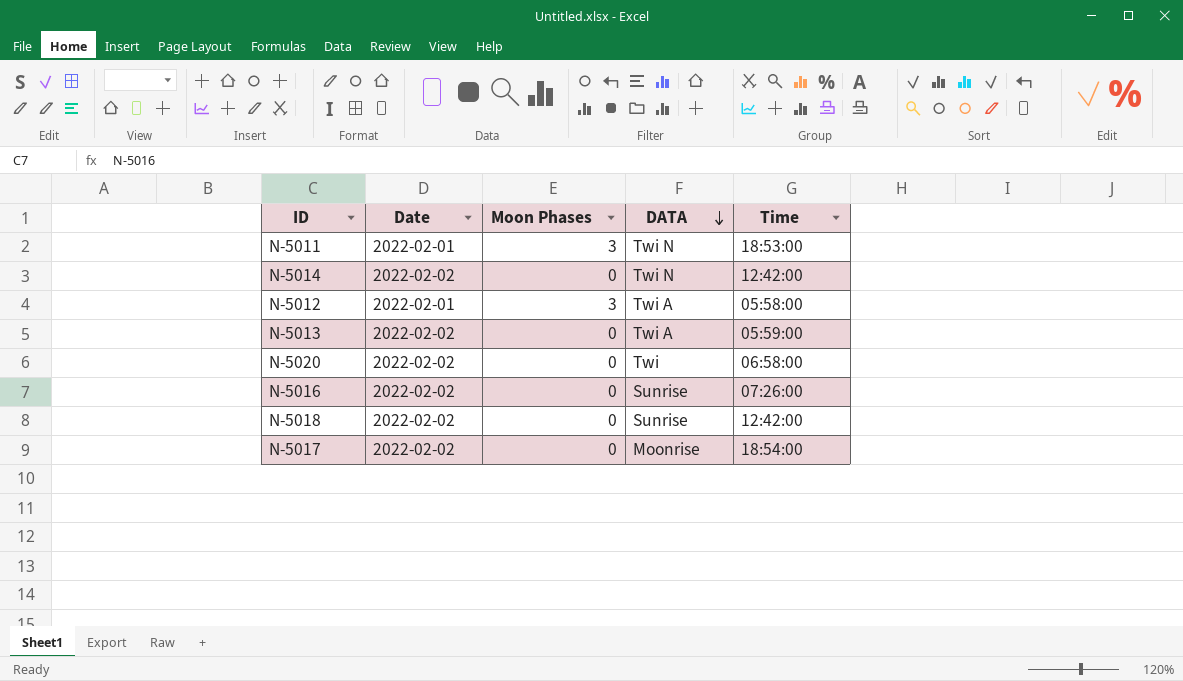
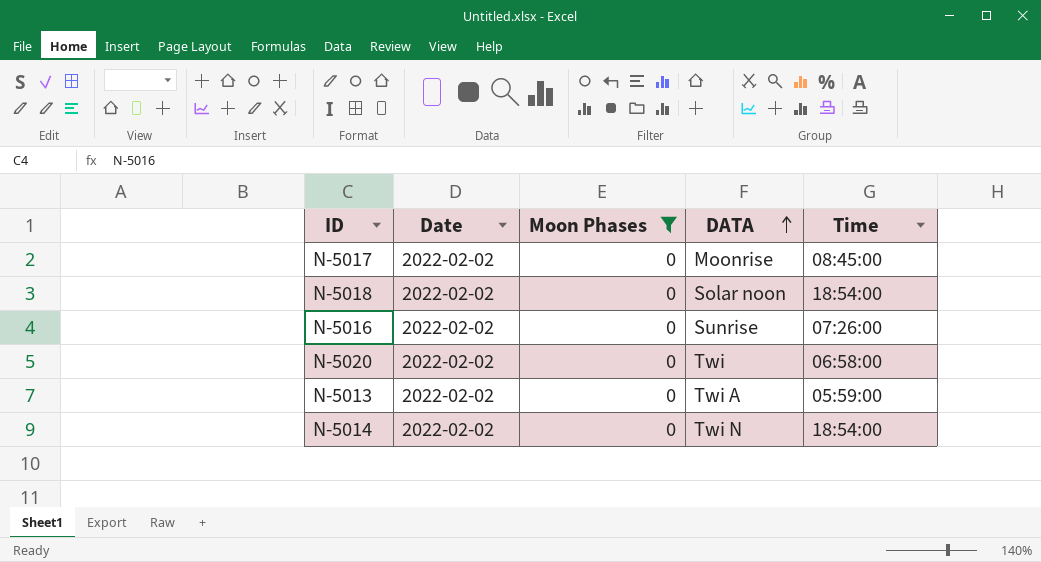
filter: none -> Moon Phases = 0
row order: DATA descending -> DATA ascending
N-5017 | Time: 18:54:00 -> 08:45:00
N-5018 | DATA: Sunrise -> Solar noon
N-5018 | Time: 12:42:00 -> 18:54:00
N-5014 | Time: 12:42:00 -> 18:54:00

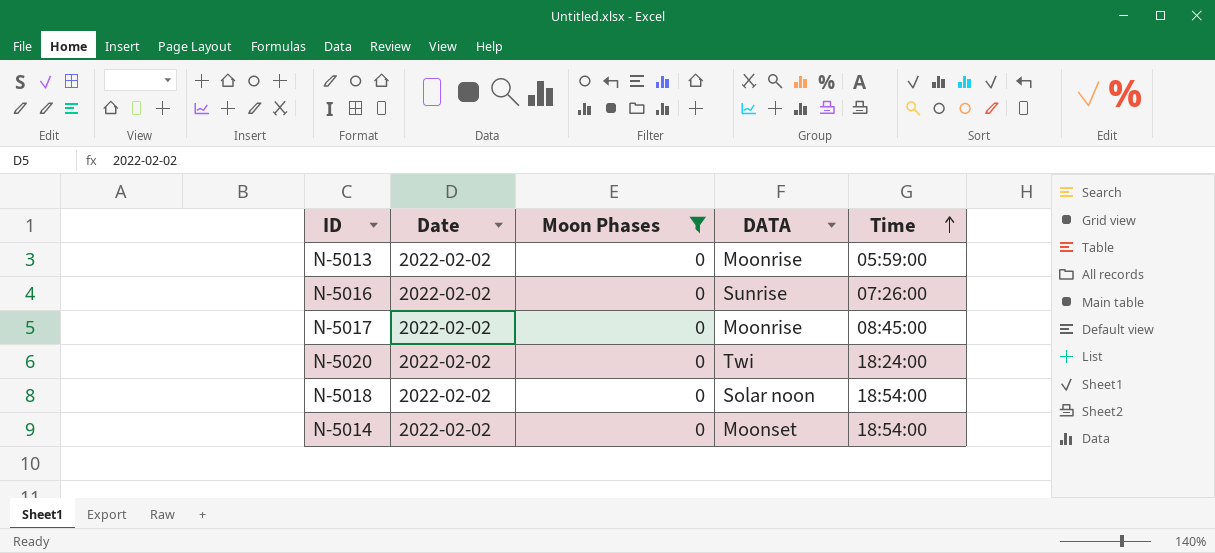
row order: DATA ascending -> Time ascending
N-5013 | DATA: Twi A -> Moonrise
N-5020 | Time: 06:58:00 -> 18:24:00
N-5014 | DATA: Twi N -> Moonset

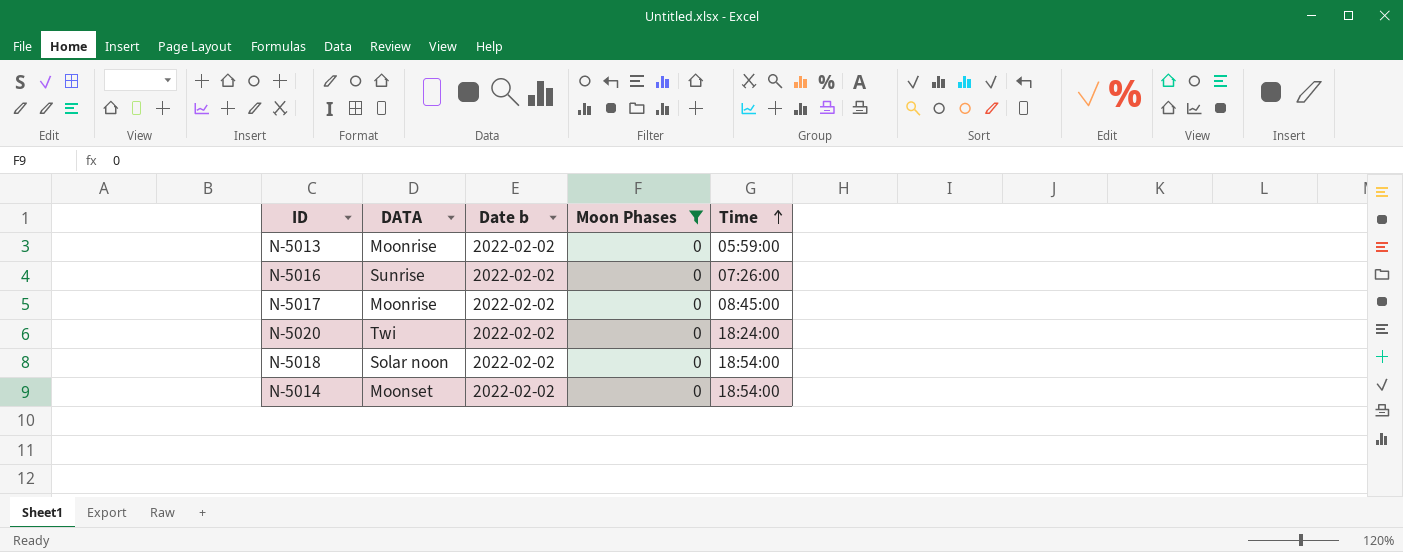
column DATA | position: 4 -> 2
column name: Date -> Date b

